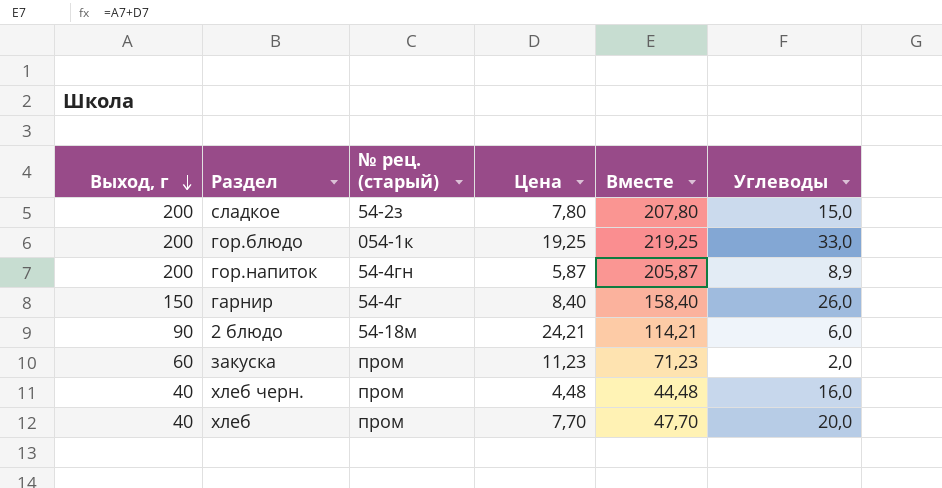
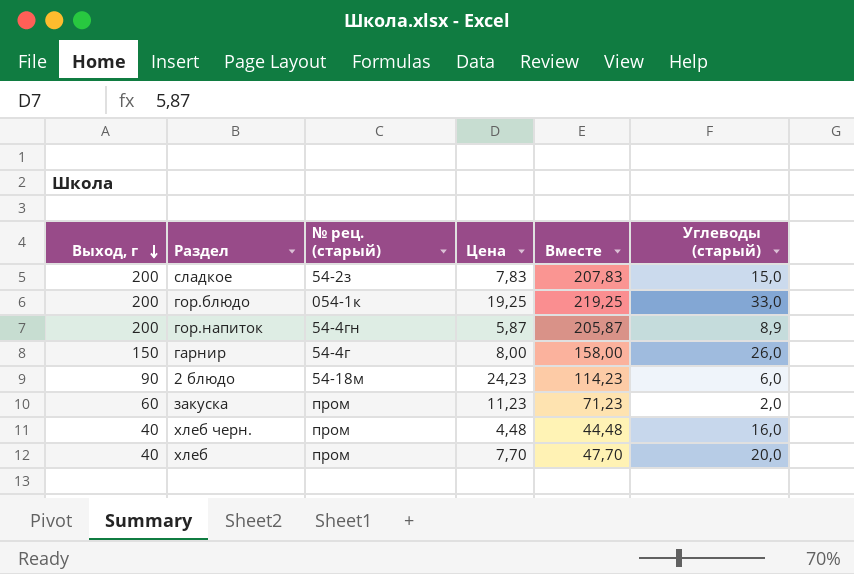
column name: Углеводы -> Углеводы (старый)
сладкое | Цена: 7,80 -> 7,83
сладкое | Вместе: 207,80 -> 207,83
гарнир | Цена: 8,40 -> 8,00
гарнир | Вместе: 158,40 -> 158,00
2 блюдо | Цена: 24,21 -> 24,23
2 блюдо | Вместе: 114,21 -> 114,23

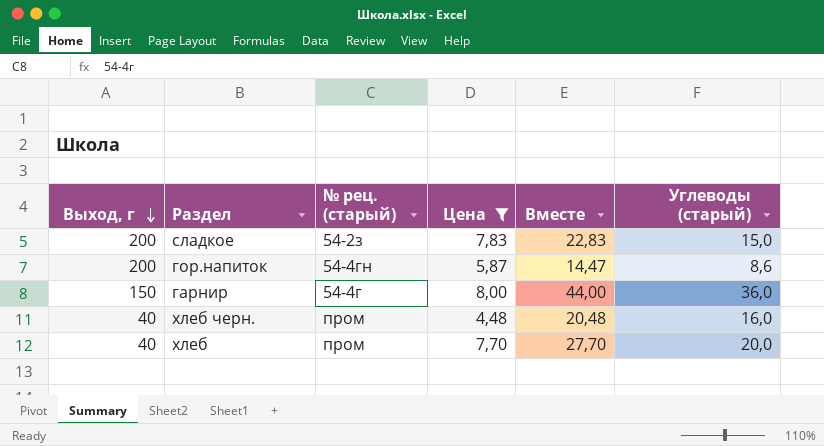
filter: none -> Цена <= 8,00
column Вместе | formula: [Выход, г] + [Цена] -> [Цена] + [Углеводы (старый)]
гор.напиток | Углеводы (старый): 8,9 -> 8,6
гарнир | Углеводы (старый): 26,0 -> 36,0

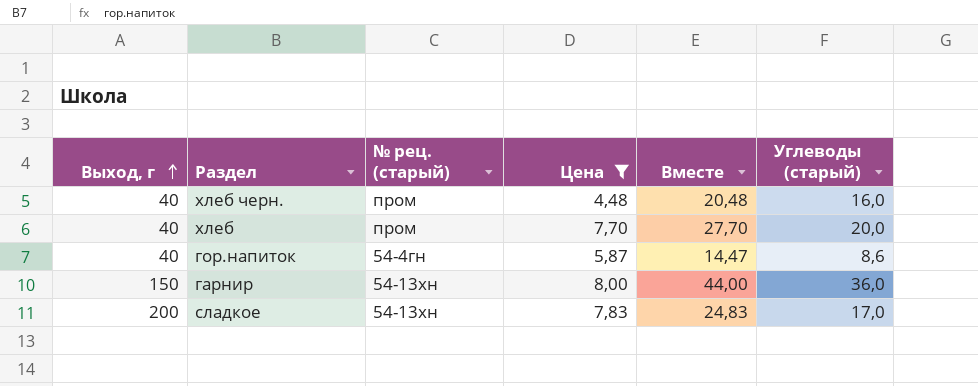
row order: Выход, г descending -> Выход, г ascending
гор.напиток | Выход, г: 200 -> 40
гарнир | № рец. (старый): 54-4г -> 54-13хн
сладкое | № рец. (старый): 54-2з -> 54-13хн
сладкое | Вместе: 22,83 -> 24,83
сладкое | Углеводы (старый): 15,0 -> 17,0

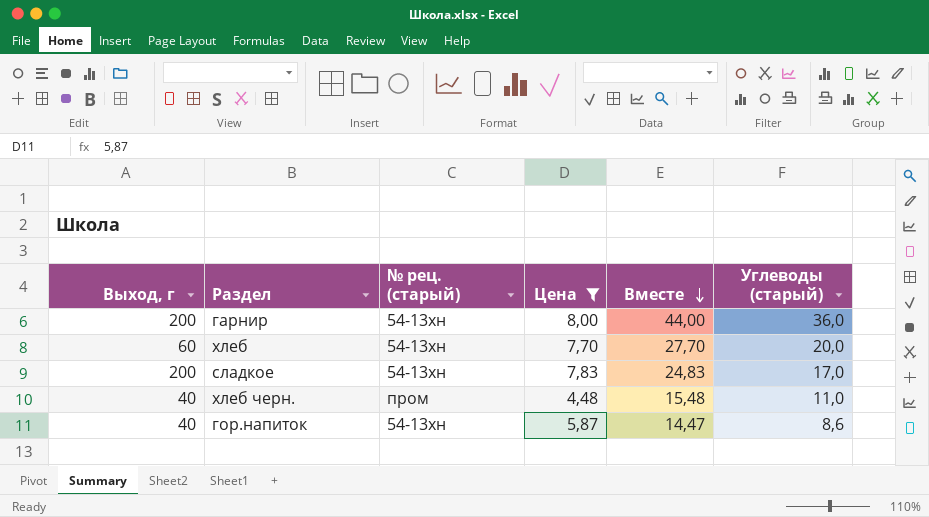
row order: Выход, г ascending -> Вместе descending
гарнир | Выход, г: 150 -> 200
хлеб | Выход, г: 40 -> 60
хлеб | № рец. (старый): пром -> 54-13хн
хлеб черн. | Вместе: 20,48 -> 15,48
хлеб черн. | Углеводы (старый): 16,0 -> 11,0
гор.напиток | № рец. (старый): 54-4гн -> 54-13хн

